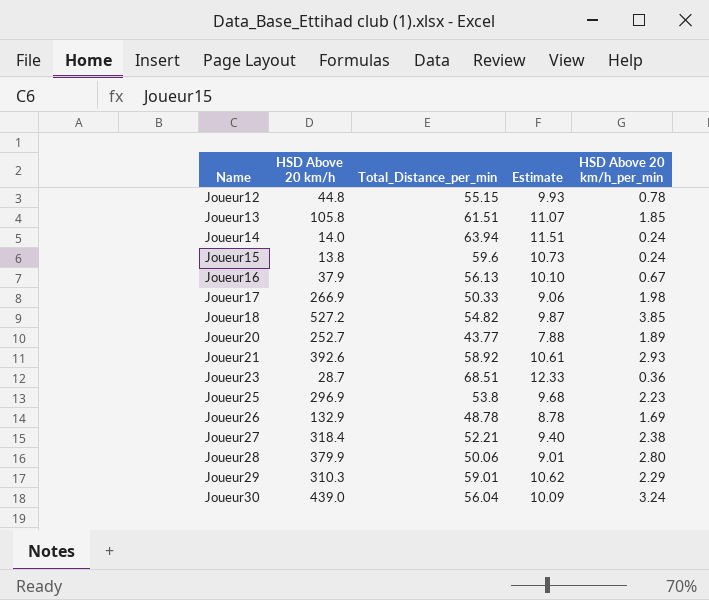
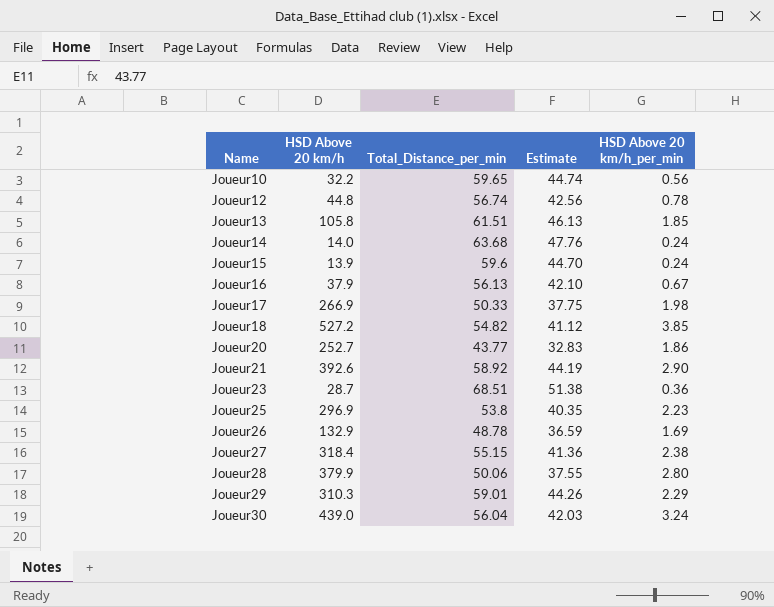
column Estimate | formula: [Total_Distance_per_min] * 0.18 -> [Total_Distance_per_min] * 0.75
row Joueur10: none -> 32.2 | 59.65 | 44.74 | 0.56
Joueur12 | Total_Distance_per_min: 55.15 -> 56.74
Joueur14 | Total_Distance_per_min: 63.94 -> 63.68
Joueur15 | HSD Above 20 km/h: 13.8 -> 13.9
Joueur20 | HSD Above 20 km/h_per_min: 1.89 -> 1.86
Joueur21 | HSD Above 20 km/h_per_min: 2.93 -> 2.90
Joueur27 | Total_Distance_per_min: 52.21 -> 55.15

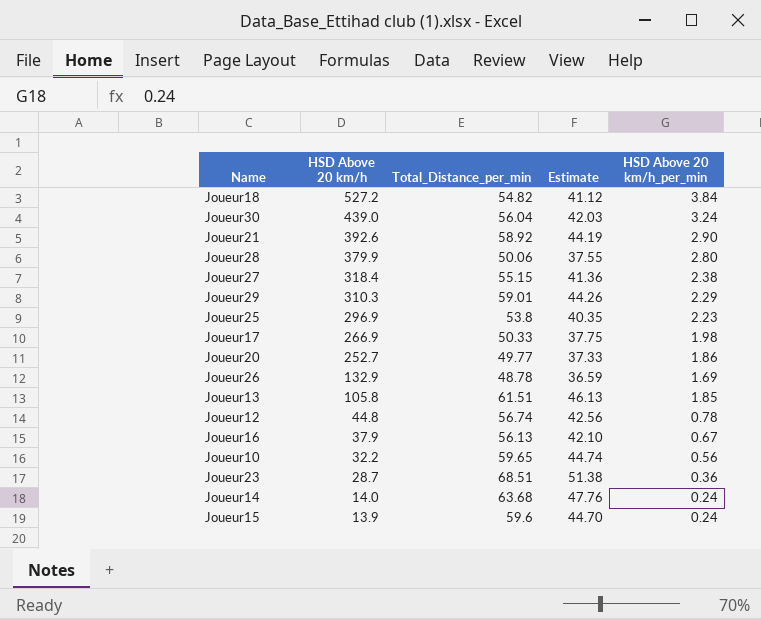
row order: Name ascending -> HSD Above 20 km/h descending
Joueur18 | HSD Above 20 km/h_per_min: 3.85 -> 3.84
Joueur20 | Total_Distance_per_min: 43.77 -> 49.77
Joueur20 | Estimate: 32.83 -> 37.33

